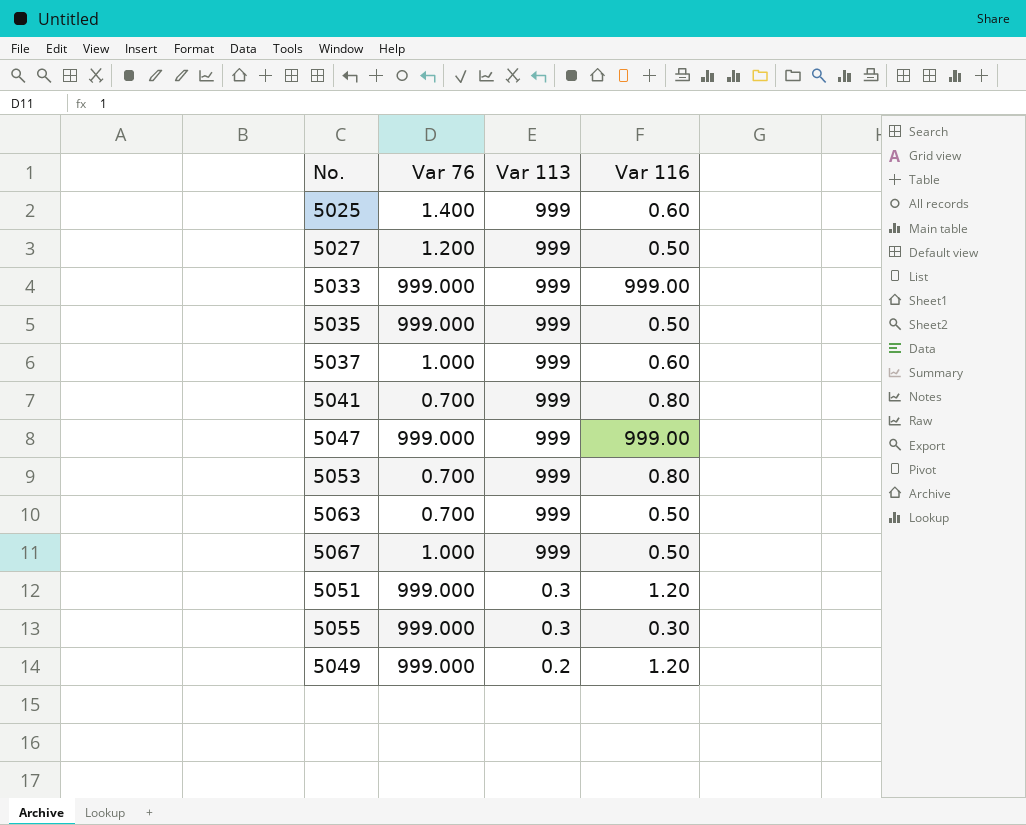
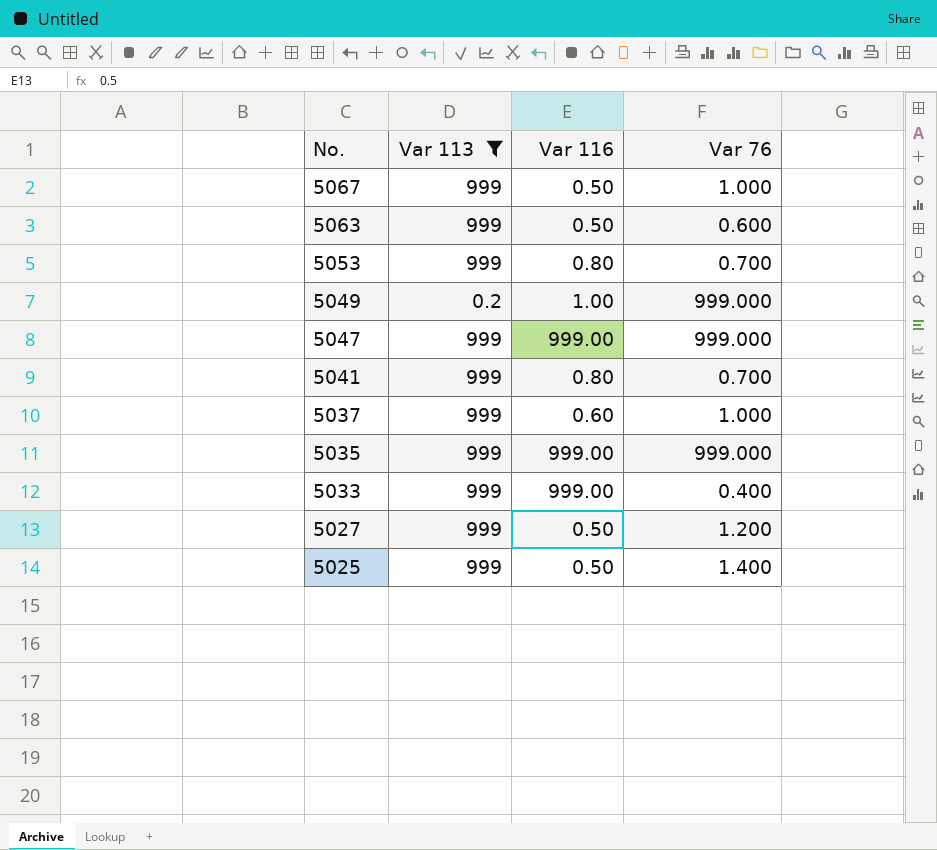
filter: none -> Var 113 != 0.3
row order: Var 113 descending -> No. descending
column Var 76 | position: 2 -> 4
5063 | Var 76: 0.700 -> 0.600
5049 | Var 116: 1.20 -> 1.00
5035 | Var 116: 0.50 -> 999.00
5033 | Var 76: 999.000 -> 0.400
5025 | Var 116: 0.60 -> 0.50

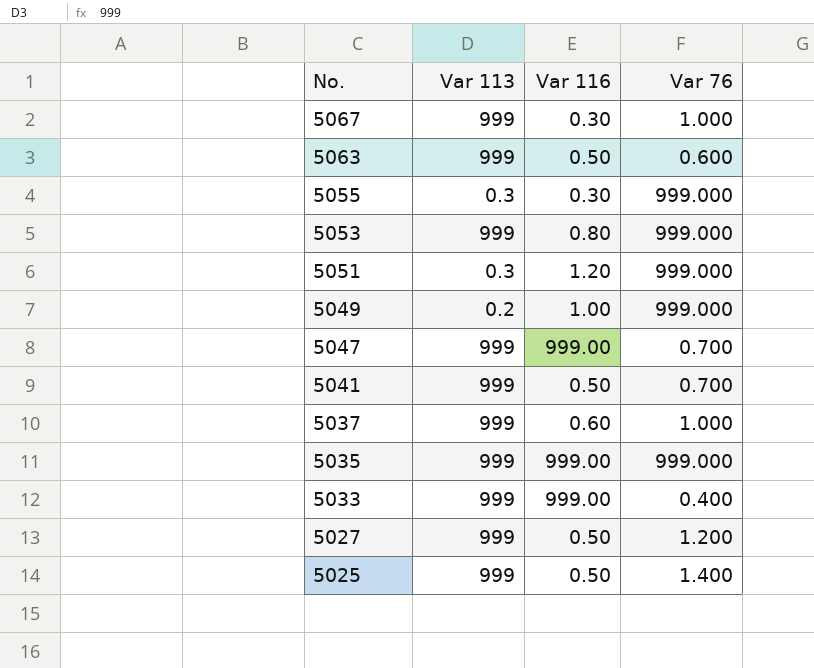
filter: Var 113 != 0.3 -> none
5067 | Var 116: 0.50 -> 0.30
5053 | Var 76: 0.700 -> 999.000
5047 | Var 76: 999.000 -> 0.700
5041 | Var 116: 0.80 -> 0.50

